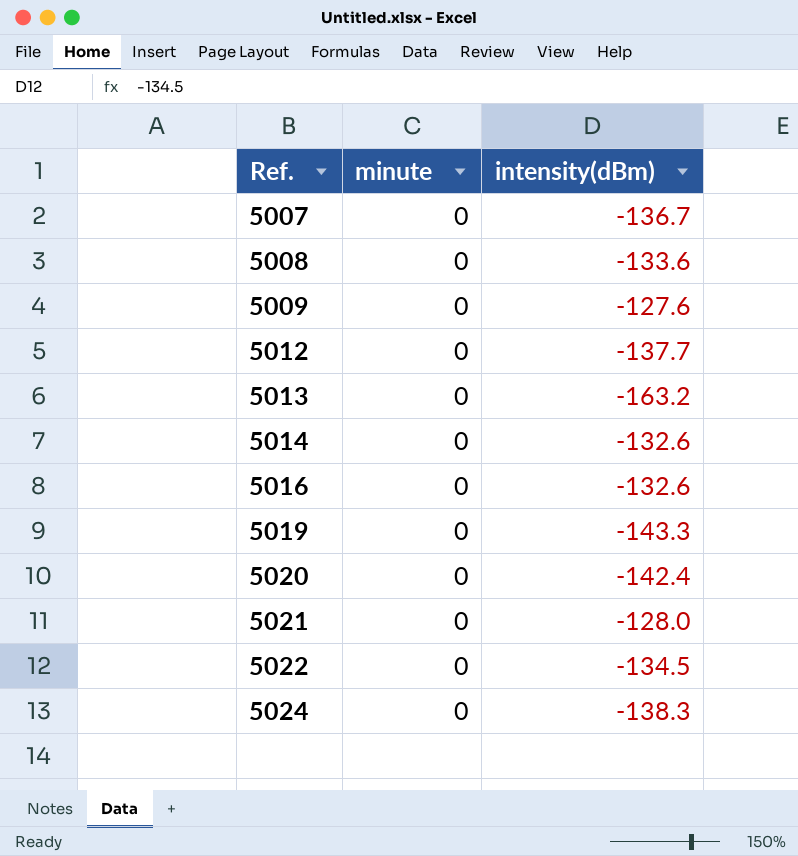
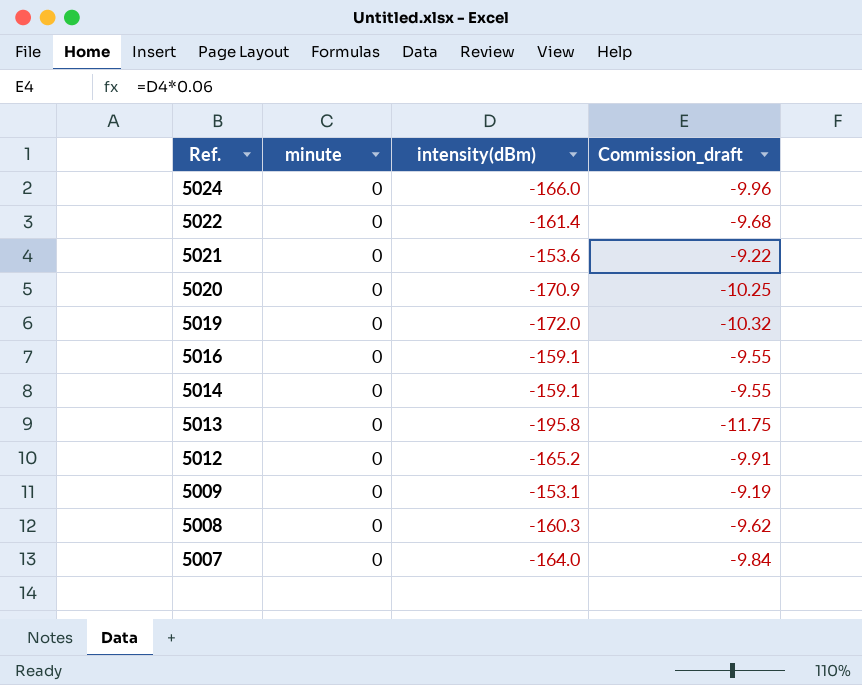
row order: Ref. ascending -> Ref. descending
column Commission_draft | formula: none -> [intensity(dBm)] * 0.06
5024 | intensity(dBm): -138.3 -> -166.0
5022 | intensity(dBm): -134.5 -> -161.4
5021 | intensity(dBm): -128.0 -> -153.6
5020 | intensity(dBm): -142.4 -> -170.9
5019 | intensity(dBm): -143.3 -> -172.0
5016 | intensity(dBm): -132.6 -> -159.1
5014 | intensity(dBm): -132.6 -> -159.1
5013 | intensity(dBm): -163.2 -> -195.8
5012 | intensity(dBm): -137.7 -> -165.2
5009 | intensity(dBm): -127.6 -> -153.1
5008 | intensity(dBm): -133.6 -> -160.3
5007 | intensity(dBm): -136.7 -> -164.0

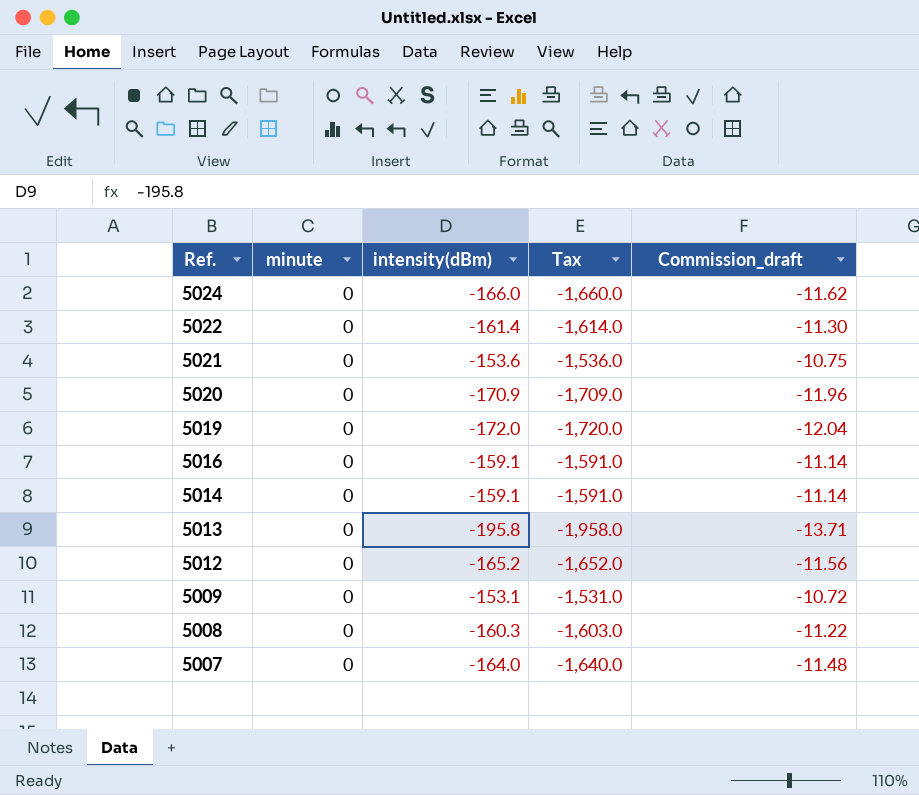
column Tax | formula: none -> [intensity(dBm)] * 10
column Commission_draft | formula: [intensity(dBm)] * 0.06 -> [intensity(dBm)] * 0.07

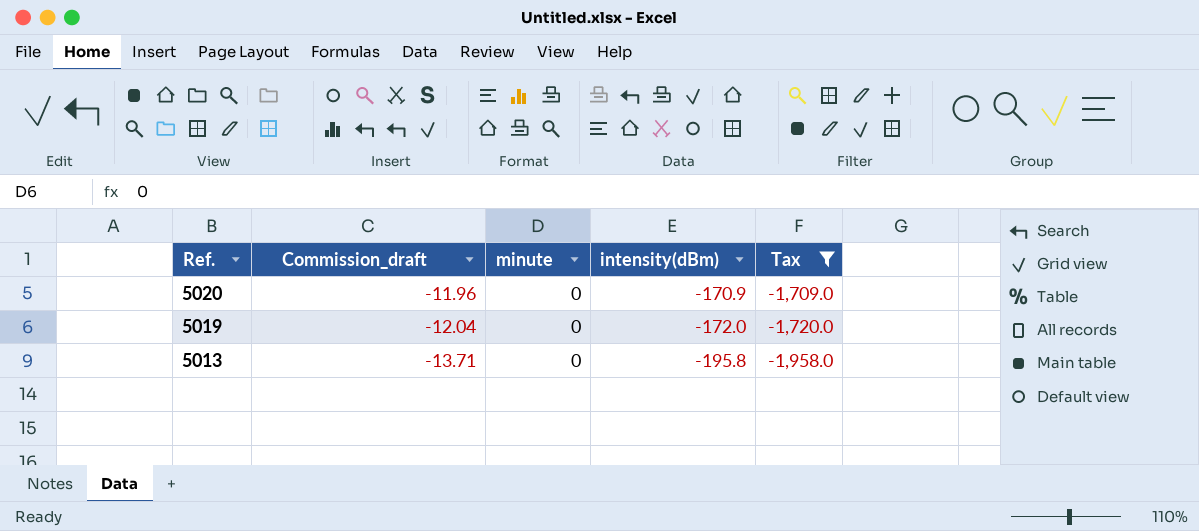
filter: none -> Tax <= -1,709.0
column Commission_draft | position: 5 -> 2

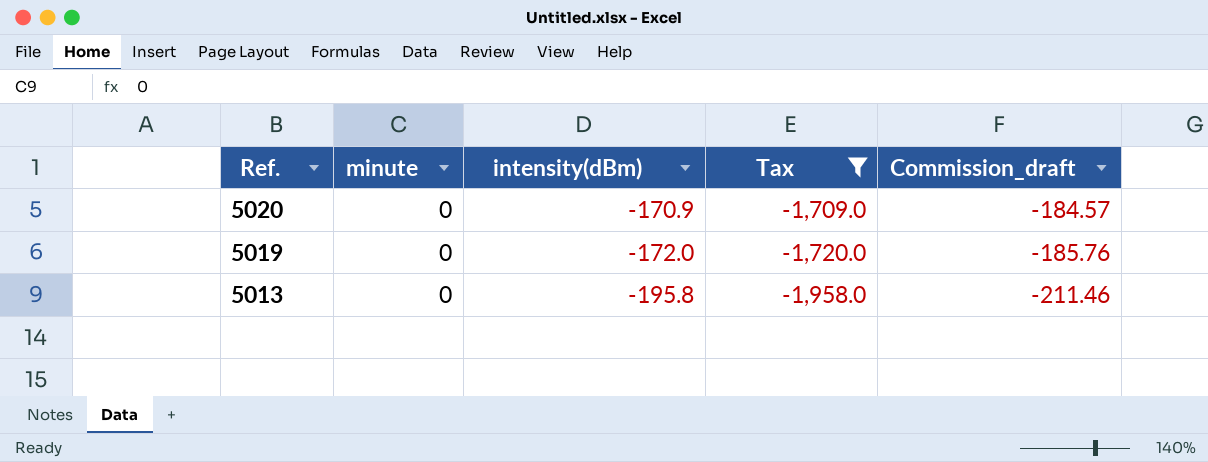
column Commission_draft | formula: [intensity(dBm)] * 0.07 -> [intensity(dBm)] * 1.08
column Commission_draft | position: 2 -> 5

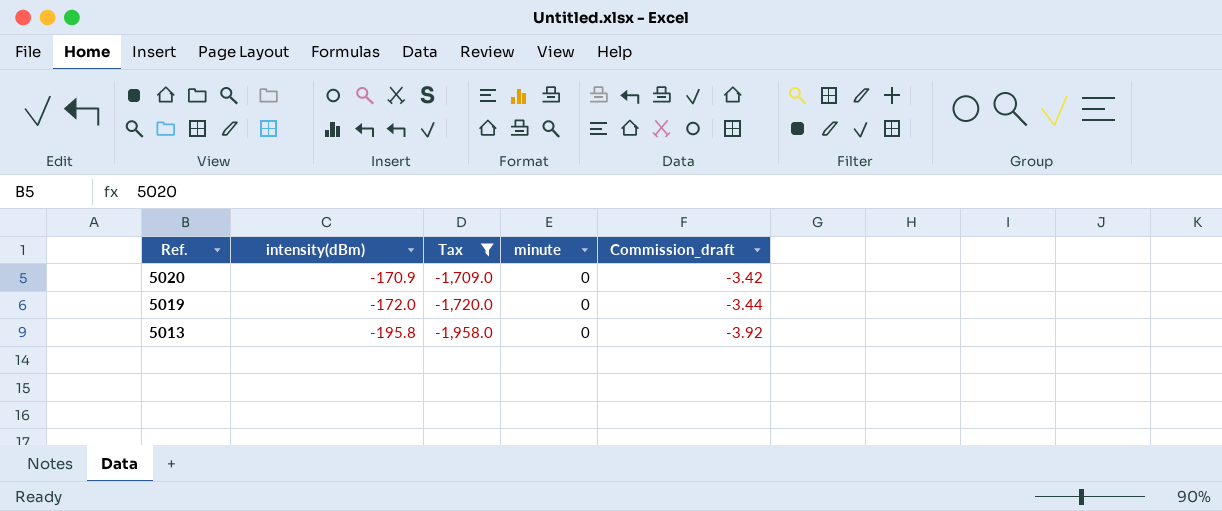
column minute | position: 2 -> 4
column Commission_draft | formula: [intensity(dBm)] * 1.08 -> [intensity(dBm)] * 0.02

